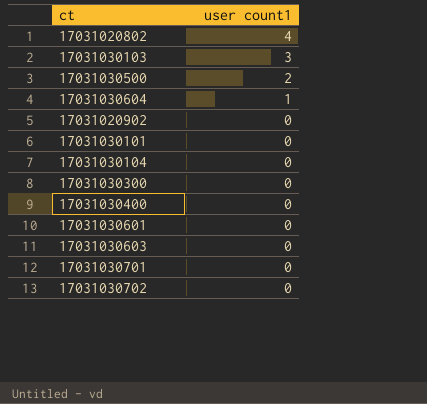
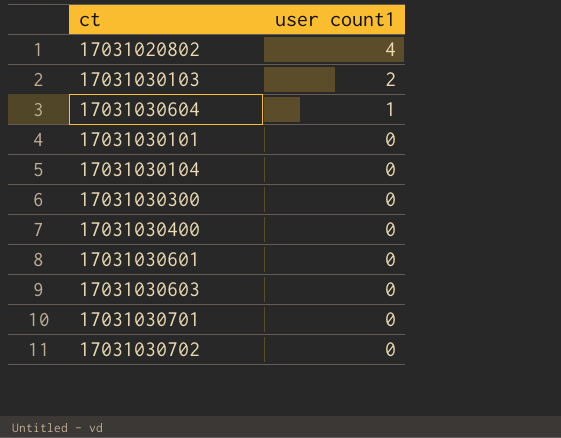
row 17031030500: 2 -> none
row 17031020902: 0 -> none
17031030103 | user count1: 3 -> 2

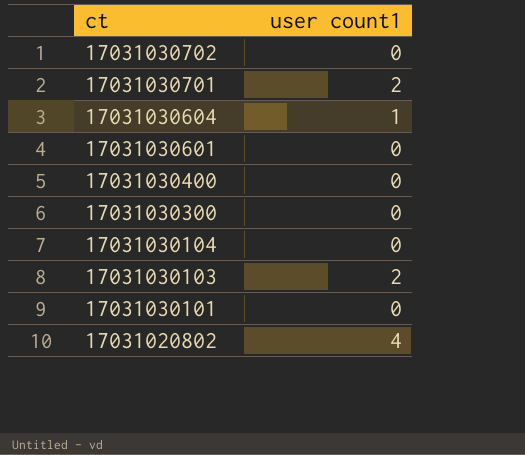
row order: user count1 descending -> ct descending
row 17031030603: 0 -> none
17031030701 | user count1: 0 -> 2

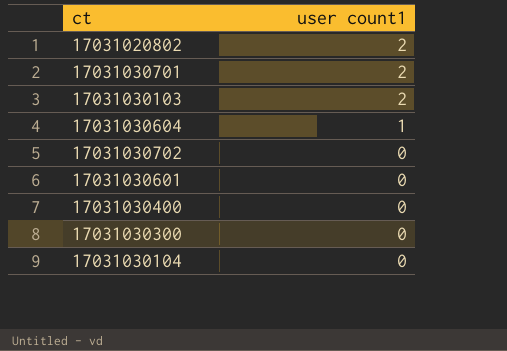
row order: ct descending -> user count1 descending
row 17031030101: 0 -> none
17031020802 | user count1: 4 -> 2

